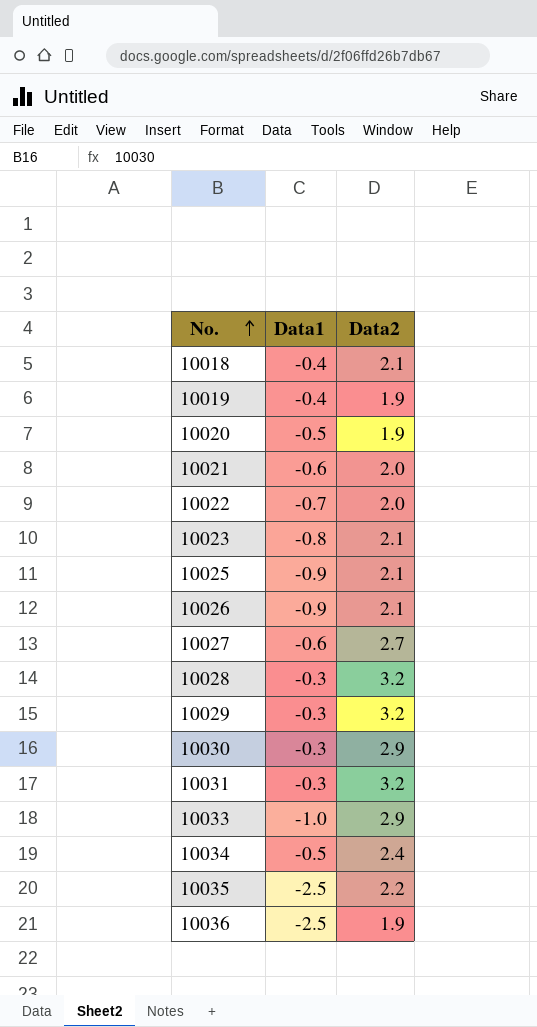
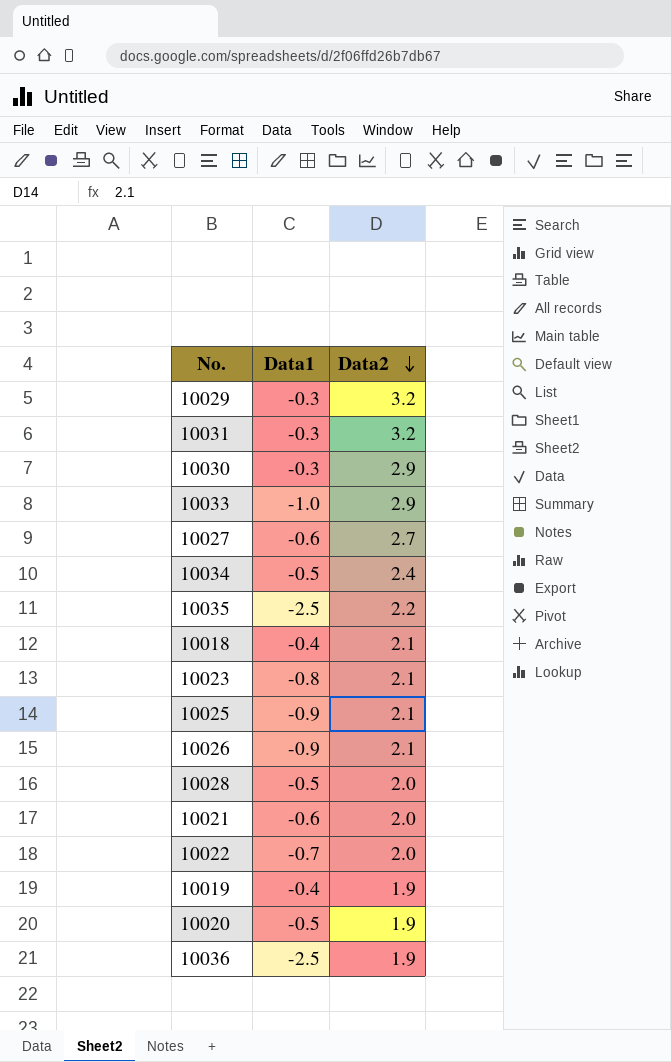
row order: No. ascending -> Data2 descending
10028 | Data1: -0.3 -> -0.5
10028 | Data2: 3.2 -> 2.0

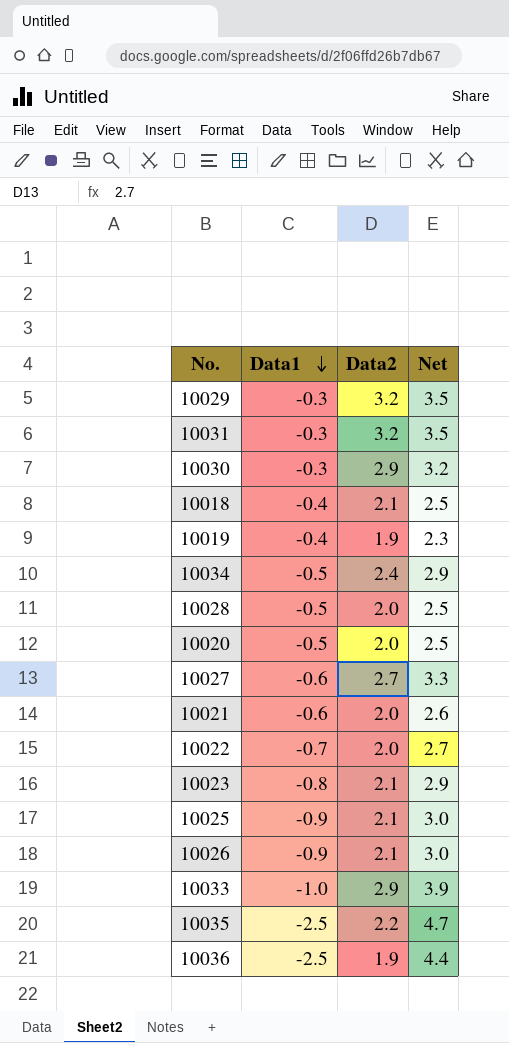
row order: Data2 descending -> Data1 descending
column Net | formula: none -> [Data2] - [Data1]
10020 | Data2: 1.9 -> 2.0

